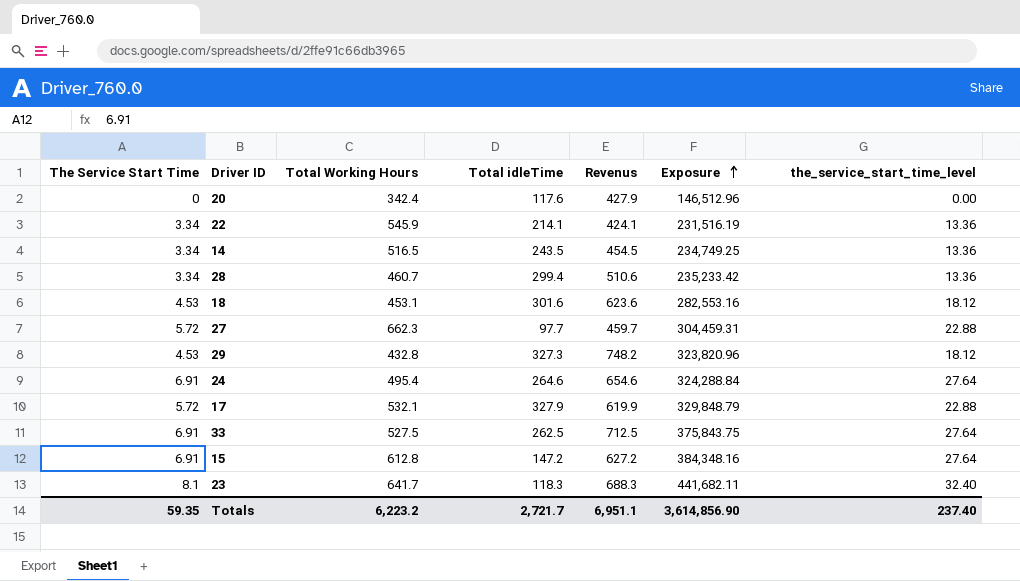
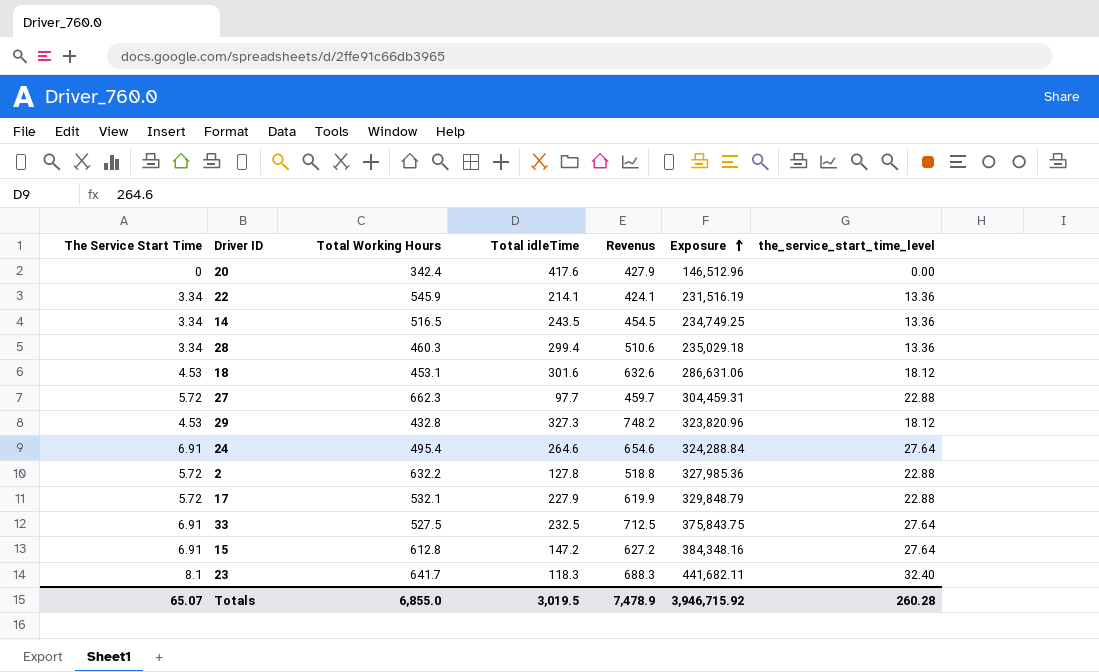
20 | Total idleTime: 117.6 -> 417.6
28 | Total Working Hours: 460.7 -> 460.3
28 | Exposure: 235,233.42 -> 235,029.18
18 | Revenus: 623.6 -> 632.6
18 | Exposure: 282,553.16 -> 286,631.06
row 2: none -> 5.72 | 632.2 | 127.8 | 518.8 | 327,985.36 | 22.88
17 | Total idleTime: 327.9 -> 227.9
33 | Total idleTime: 262.5 -> 232.5
Totals | The Service Start Time: 59.35 -> 65.07
Totals | Total Working Hours: 6,223.2 -> 6,855.0
Totals | Total idleTime: 2,721.7 -> 3,019.5
Totals | Revenus: 6,951.1 -> 7,478.9
Totals | Exposure: 3,614,856.90 -> 3,946,715.92
Totals | the_service_start_time_level: 237.40 -> 260.28

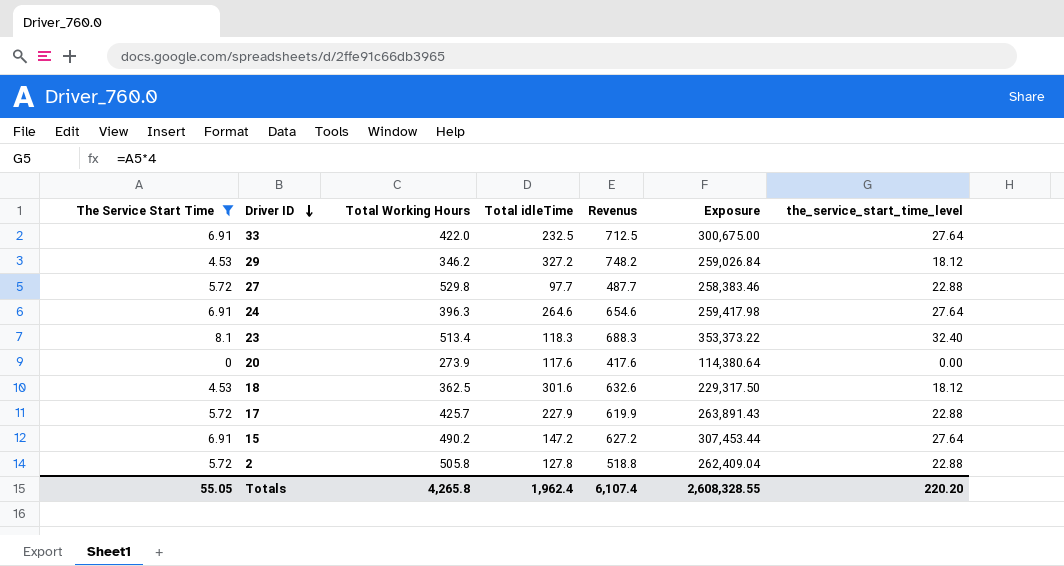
filter: none -> The Service Start Time != 3.34
row order: Exposure ascending -> Driver ID descending
33 | Total Working Hours: 527.5 -> 422.0
33 | Exposure: 375,843.75 -> 300,675.00
29 | Total Working Hours: 432.8 -> 346.2
29 | Total idleTime: 327.3 -> 327.2
29 | Exposure: 323,820.96 -> 259,026.84
27 | Total Working Hours: 662.3 -> 529.8
27 | Revenus: 459.7 -> 487.7
27 | Exposure: 304,459.31 -> 258,383.46
24 | Total Working Hours: 495.4 -> 396.3
24 | Exposure: 324,288.84 -> 259,417.98
23 | Total Working Hours: 641.7 -> 513.4
23 | Exposure: 441,682.11 -> 353,373.22
20 | Total Working Hours: 342.4 -> 273.9
20 | Total idleTime: 417.6 -> 117.6
20 | Revenus: 427.9 -> 417.6
20 | Exposure: 146,512.96 -> 114,380.64
18 | Total Working Hours: 453.1 -> 362.5
18 | Exposure: 286,631.06 -> 229,317.50
17 | Total Working Hours: 532.1 -> 425.7
17 | Exposure: 329,848.79 -> 263,891.43
15 | Total Working Hours: 612.8 -> 490.2
15 | Exposure: 384,348.16 -> 307,453.44
2 | Total Working Hours: 632.2 -> 505.8
2 | Exposure: 327,985.36 -> 262,409.04
Totals | The Service Start Time: 65.07 -> 55.05
Totals | Total Working Hours: 6,855.0 -> 4,265.8
Totals | Total idleTime: 3,019.5 -> 1,962.4
Totals | Revenus: 7,478.9 -> 6,107.4
Totals | Exposure: 3,946,715.92 -> 2,608,328.55
Totals | the_service_start_time_level: 260.28 -> 220.20

